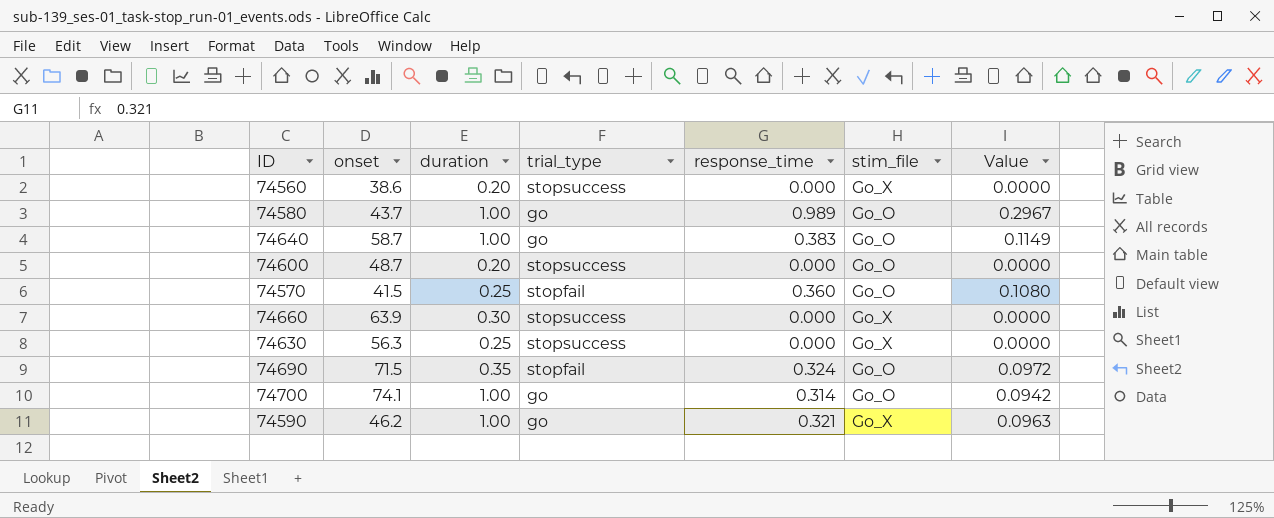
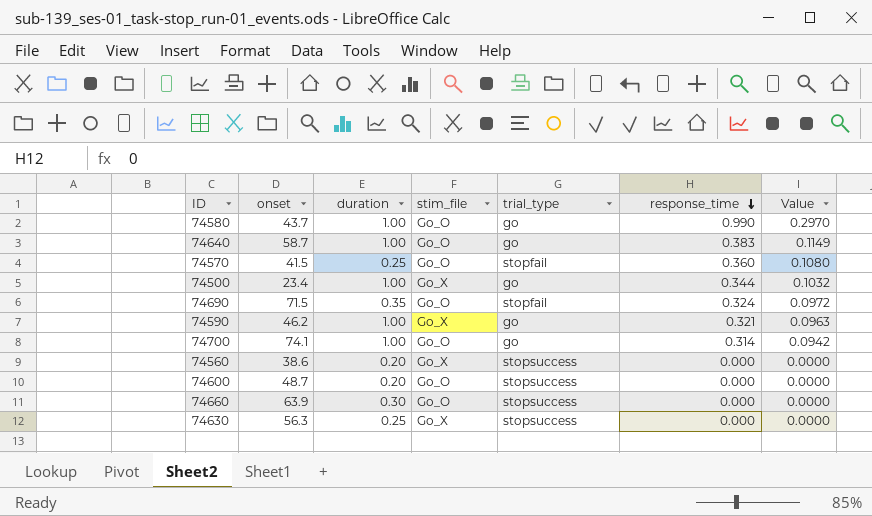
row order: none -> response_time descending
column stim_file | position: 6 -> 4
74580 | response_time: 0.989 -> 0.990
74580 | Value: 0.2967 -> 0.2970
row 74500: none -> 23.4 | 1.00 | Go_X | go | 0.344 | 0.1032
74660 | stim_file: Go_X -> Go_O

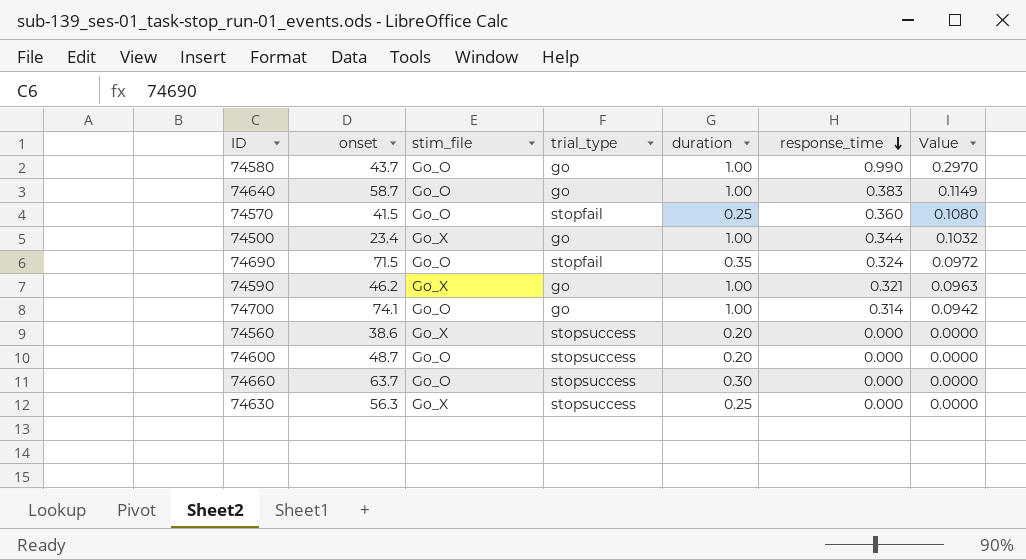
column duration | position: 3 -> 5
74660 | onset: 63.9 -> 63.7

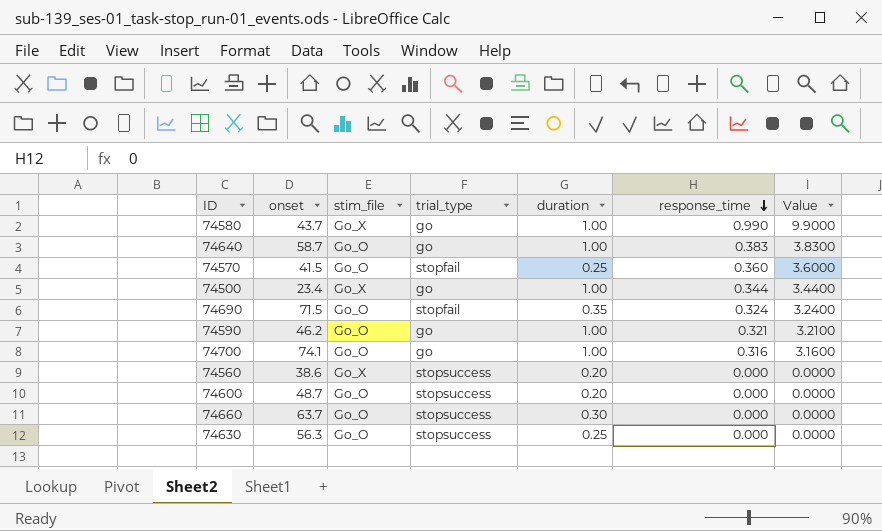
column Value | formula: [response_time] * 0.3 -> [response_time] * 10
74580 | stim_file: Go_O -> Go_X
74590 | stim_file: Go_X -> Go_O
74700 | response_time: 0.314 -> 0.316
74630 | stim_file: Go_X -> Go_O

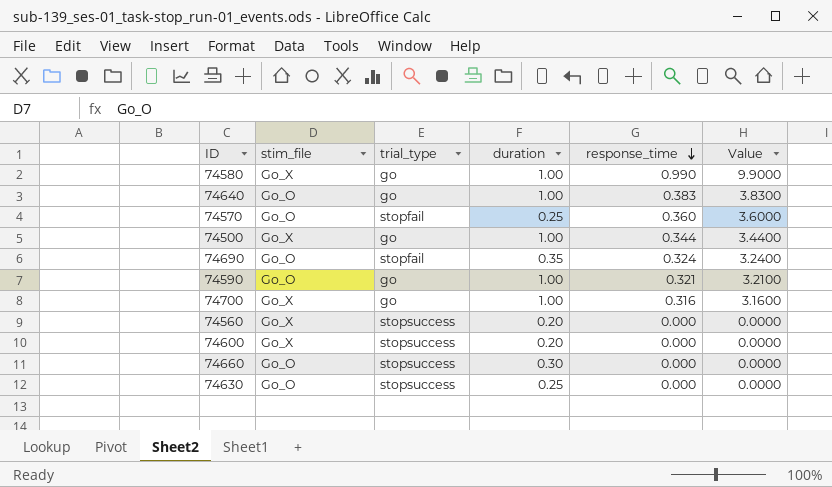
column onset | position: 2 -> none
74700 | stim_file: Go_O -> Go_X
74600 | stim_file: Go_O -> Go_X

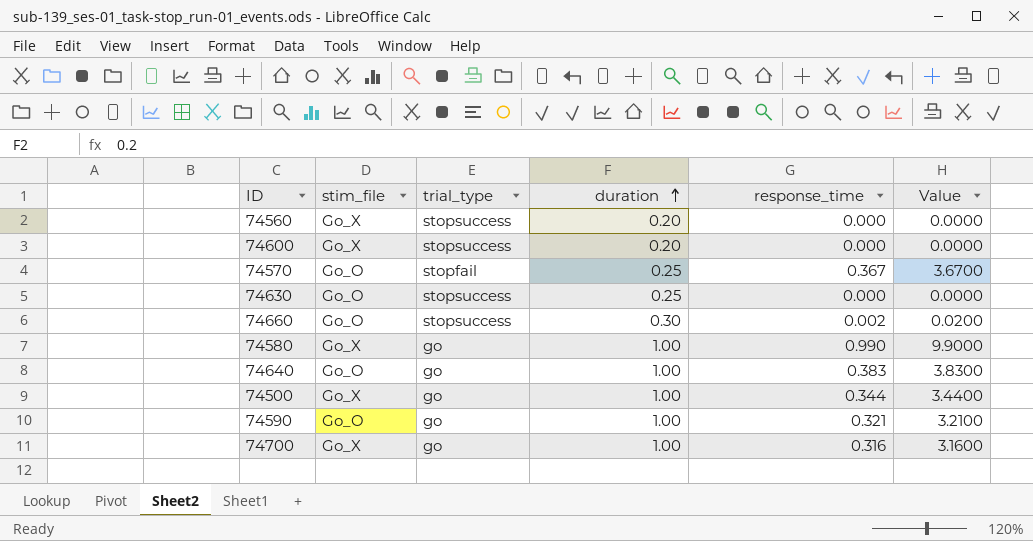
row order: response_time descending -> duration ascending
row 74690: Go_O | stopfail | 0.35 | 0.324 | 3.2400 -> none
74570 | response_time: 0.360 -> 0.367
74570 | Value: 3.6000 -> 3.6700
74660 | response_time: 0.000 -> 0.002
74660 | Value: 0.0000 -> 0.0200

